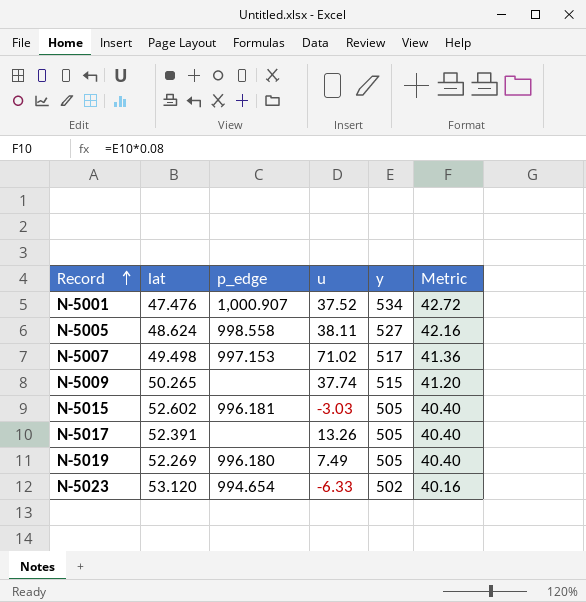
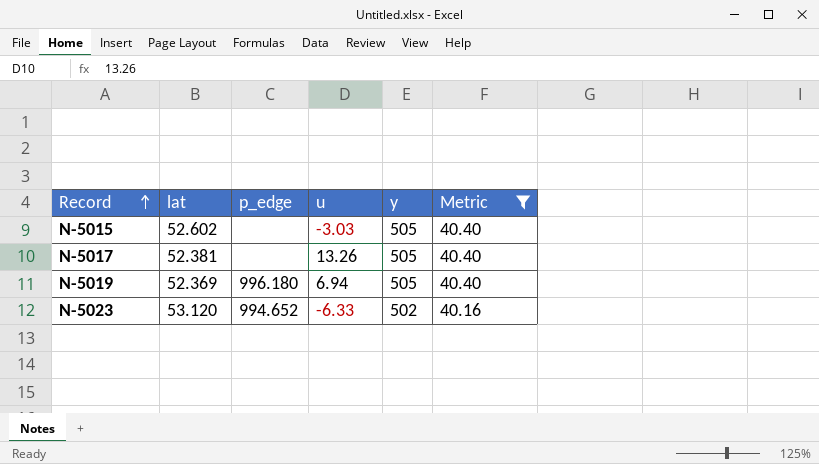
filter: none -> Metric <= 40.40
N-5015 | p_edge: 996.181 -> none
N-5017 | lat: 52.391 -> 52.381
N-5019 | lat: 52.269 -> 52.369
N-5019 | u: 7.49 -> 6.94
N-5023 | p_edge: 994.654 -> 994.652

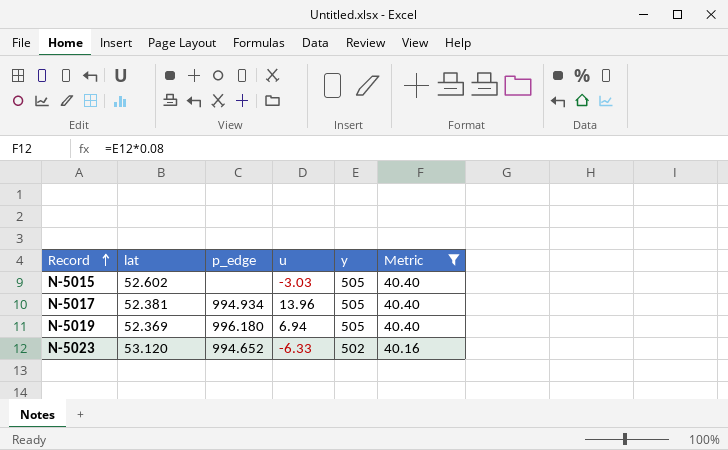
N-5017 | p_edge: none -> 994.934
N-5017 | u: 13.26 -> 13.96

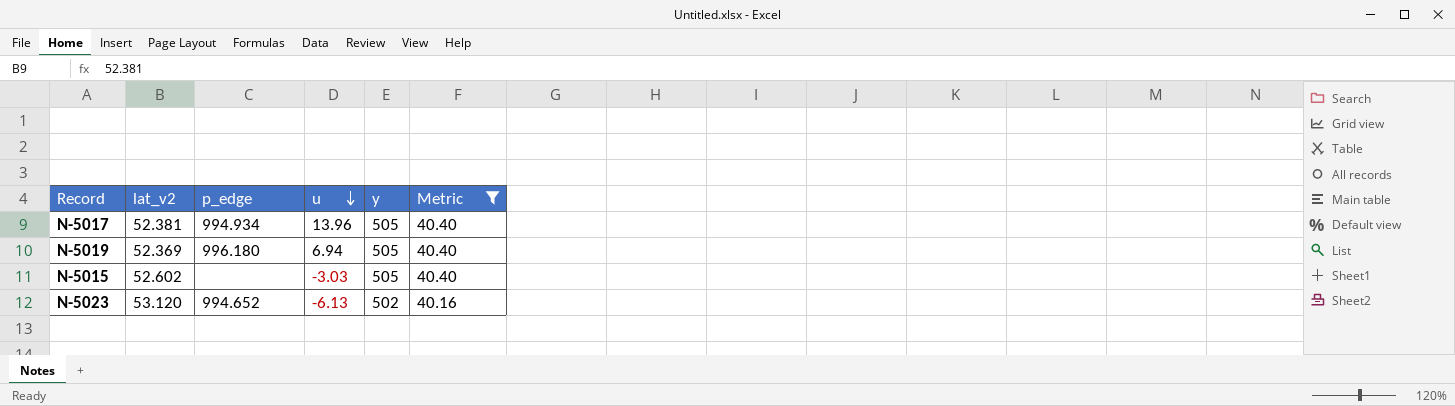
row order: Record ascending -> u descending
column name: lat -> lat_v2
N-5023 | u: -6.33 -> -6.13

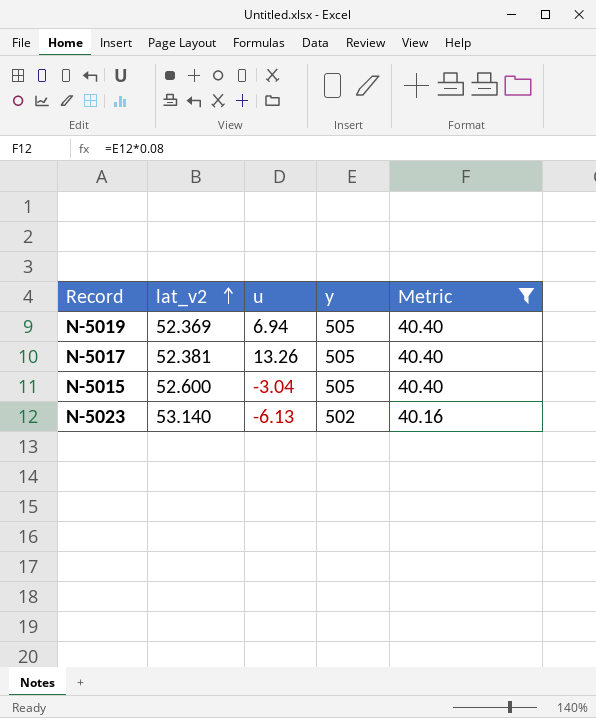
row order: u descending -> lat_v2 ascending
column p_edge | position: 3 -> none
N-5017 | u: 13.96 -> 13.26
N-5015 | lat_v2: 52.602 -> 52.600
N-5015 | u: -3.03 -> -3.04
N-5023 | lat_v2: 53.120 -> 53.140

